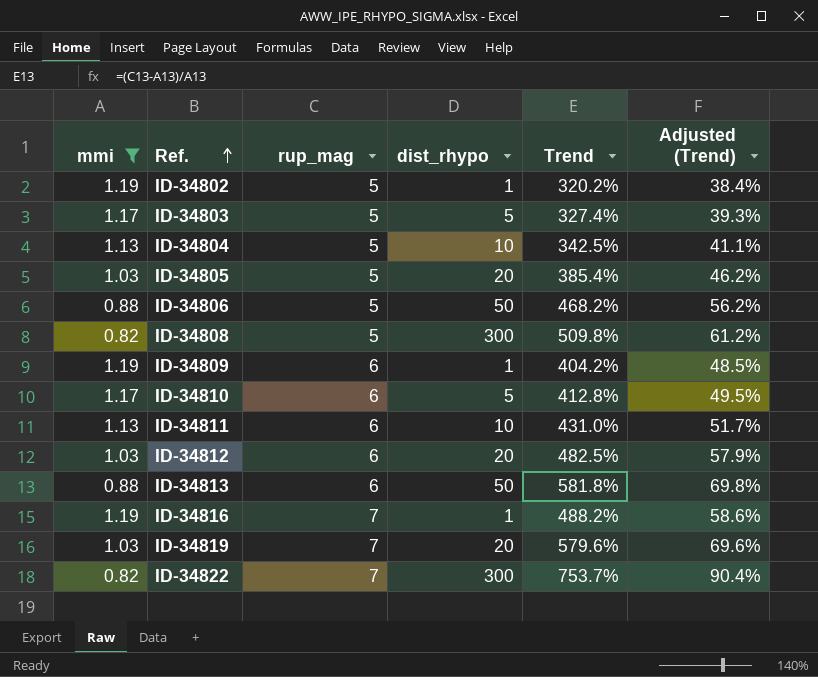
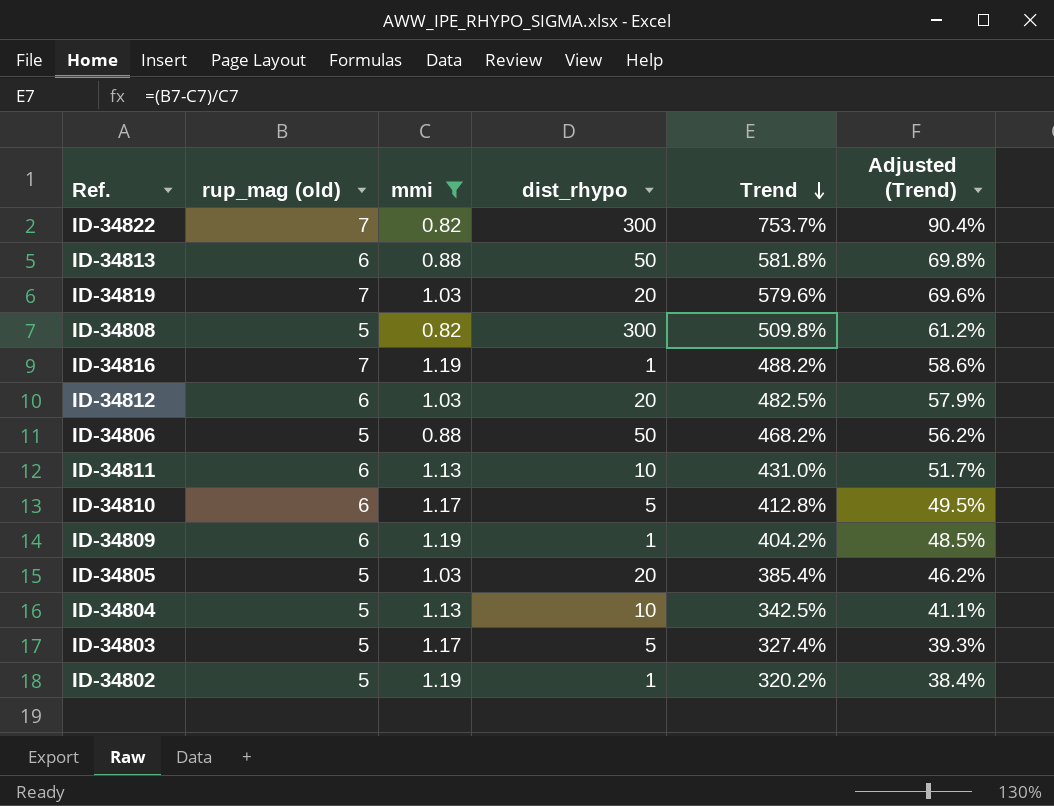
row order: Ref. ascending -> Trend descending
column name: rup_mag -> rup_mag (old)
column mmi | position: 1 -> 3

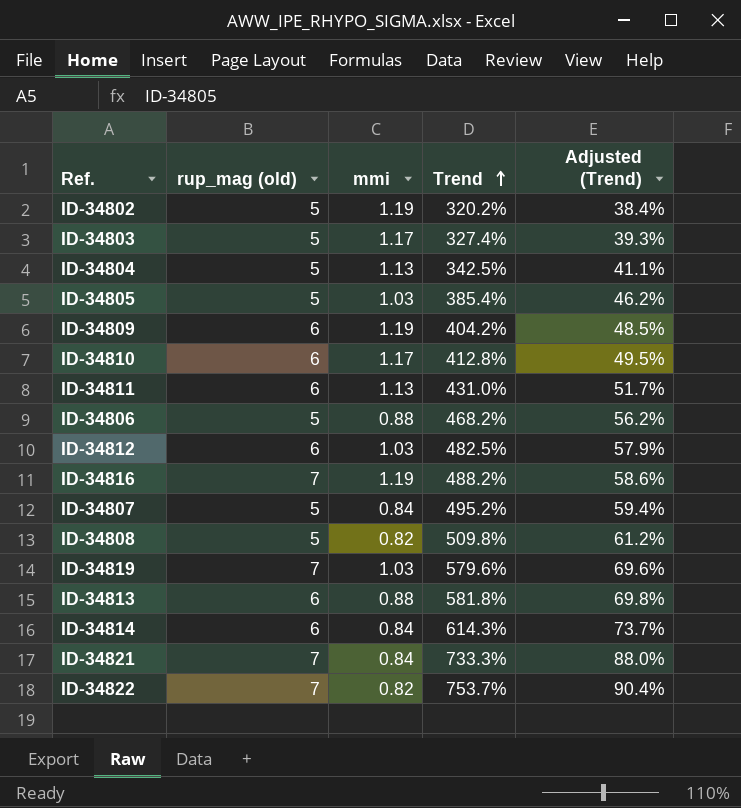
filter: mmi != 0.84 -> none
row order: Trend descending -> Trend ascending
column dist_rhypo | position: 4 -> none

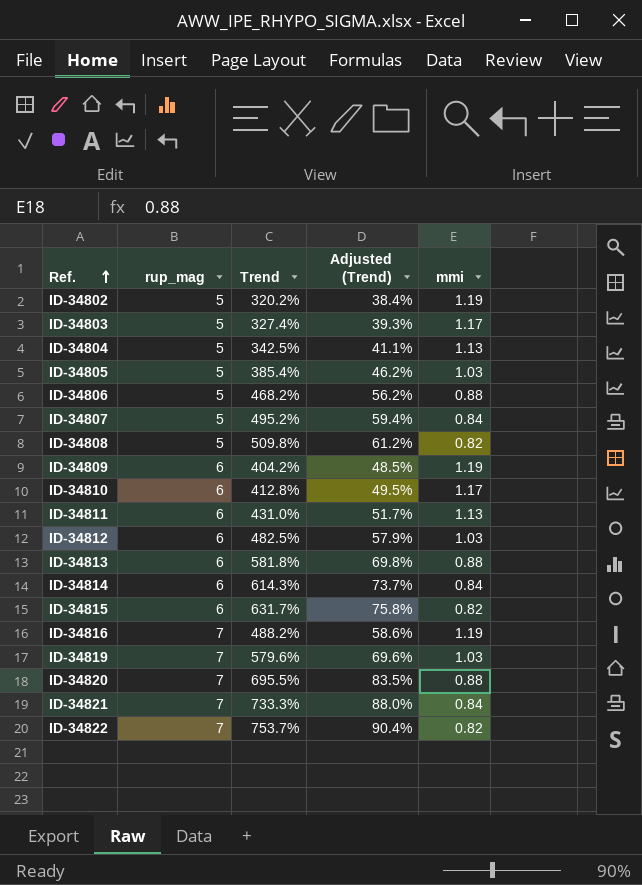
row order: Trend ascending -> Ref. ascending
column name: rup_mag (old) -> rup_mag
column mmi | position: 3 -> 5
row ID-34815: none -> 6 | 631.7% | 75.8% | 0.82
row ID-34820: none -> 7 | 695.5% | 83.5% | 0.88

